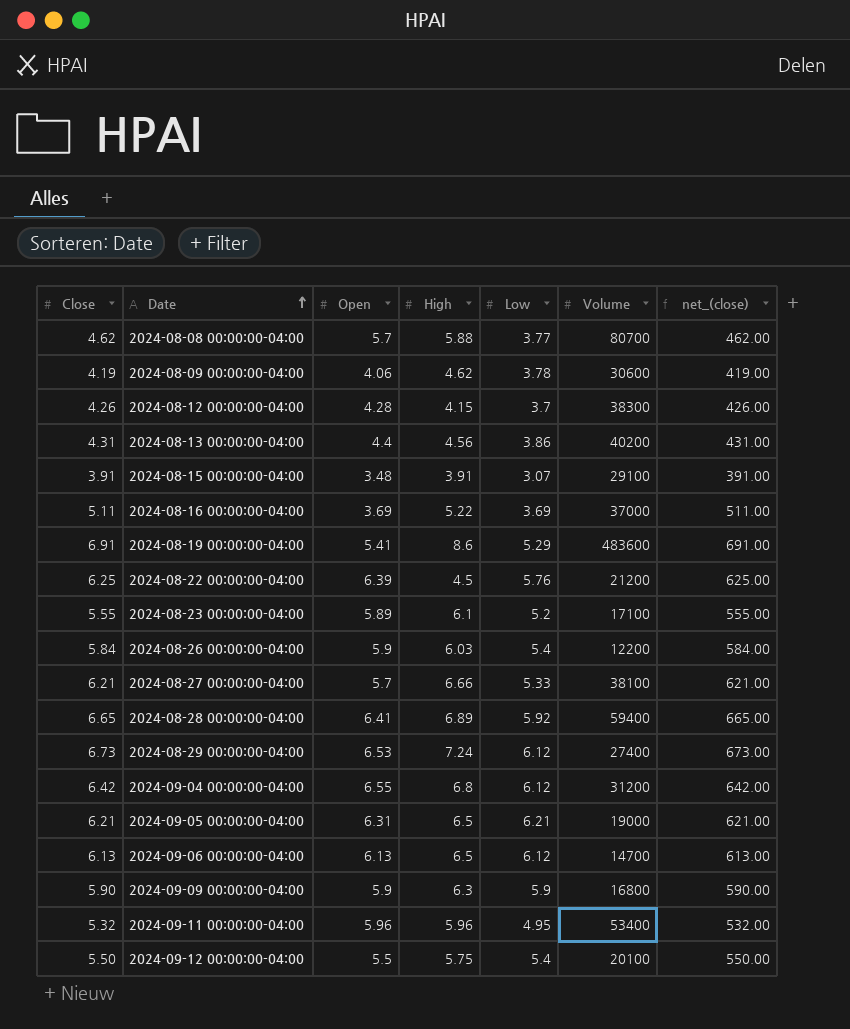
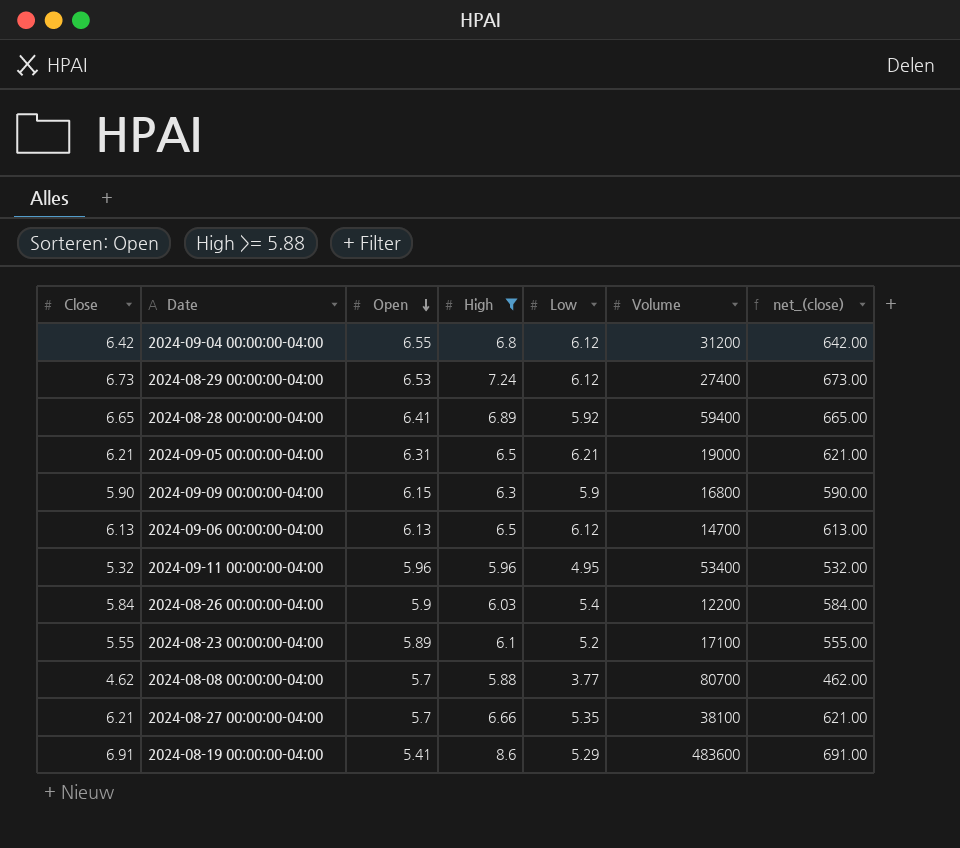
filter: none -> High >= 5.88
row order: Date ascending -> Open descending
2024-09-09 00:00:00-04:00 | Open: 5.9 -> 6.15
2024-08-27 00:00:00-04:00 | Low: 5.33 -> 5.35

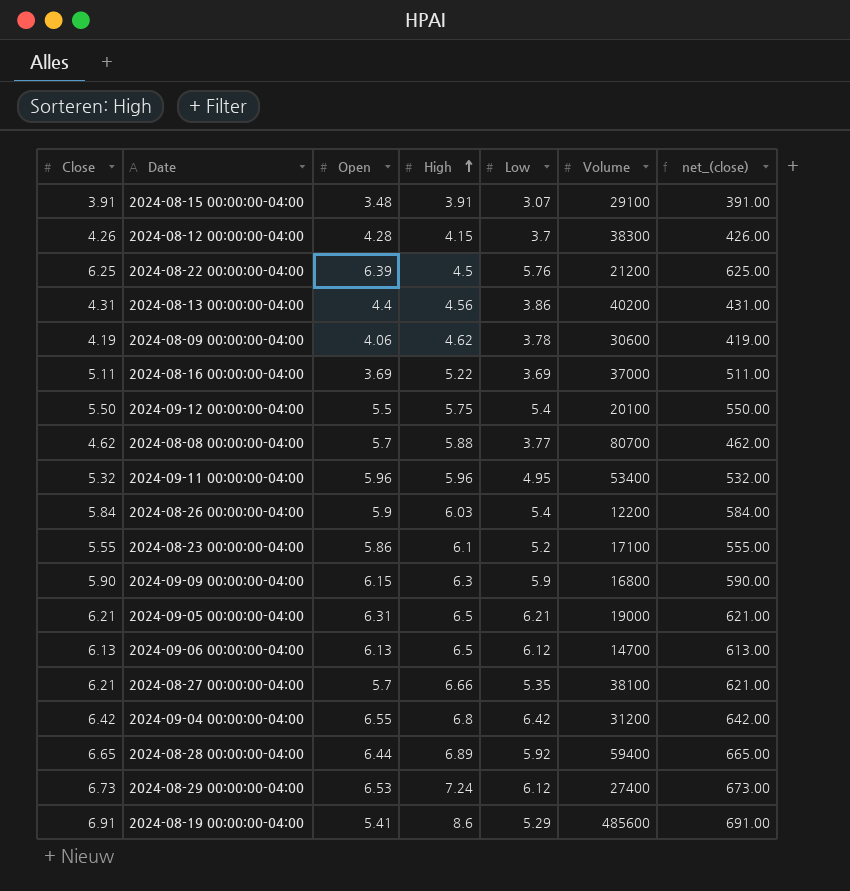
filter: High >= 5.88 -> none
row order: Open descending -> High ascending
2024-08-23 00:00:00-04:00 | Open: 5.89 -> 5.86
2024-09-04 00:00:00-04:00 | Low: 6.12 -> 6.42
2024-08-28 00:00:00-04:00 | Open: 6.41 -> 6.44
2024-08-19 00:00:00-04:00 | Volume: 483600 -> 485600

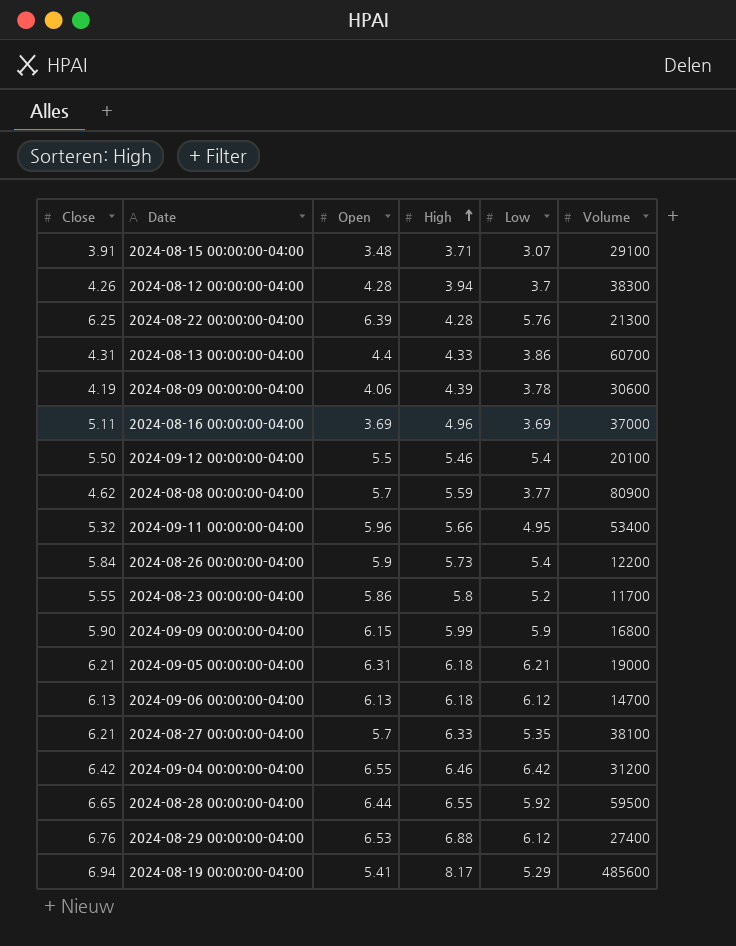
column net_(close) | formula: [Close] * 100 -> none
2024-08-15 00:00:00-04:00 | High: 3.91 -> 3.71
2024-08-12 00:00:00-04:00 | High: 4.15 -> 3.94
2024-08-22 00:00:00-04:00 | High: 4.5 -> 4.28
2024-08-22 00:00:00-04:00 | Volume: 21200 -> 21300
2024-08-13 00:00:00-04:00 | High: 4.56 -> 4.33
2024-08-13 00:00:00-04:00 | Volume: 40200 -> 60700
2024-08-09 00:00:00-04:00 | High: 4.62 -> 4.39
2024-08-16 00:00:00-04:00 | High: 5.22 -> 4.96
2024-09-12 00:00:00-04:00 | High: 5.75 -> 5.46
2024-08-08 00:00:00-04:00 | High: 5.88 -> 5.59
2024-08-08 00:00:00-04:00 | Volume: 80700 -> 80900
2024-09-11 00:00:00-04:00 | High: 5.96 -> 5.66
2024-08-26 00:00:00-04:00 | High: 6.03 -> 5.73
2024-08-23 00:00:00-04:00 | High: 6.1 -> 5.8
2024-08-23 00:00:00-04:00 | Volume: 17100 -> 11700
2024-09-09 00:00:00-04:00 | High: 6.3 -> 5.99
2024-09-05 00:00:00-04:00 | High: 6.5 -> 6.18
2024-09-06 00:00:00-04:00 | High: 6.5 -> 6.18
2024-08-27 00:00:00-04:00 | High: 6.66 -> 6.33
2024-09-04 00:00:00-04:00 | High: 6.8 -> 6.46
2024-08-28 00:00:00-04:00 | High: 6.89 -> 6.55
2024-08-28 00:00:00-04:00 | Volume: 59400 -> 59500
2024-08-29 00:00:00-04:00 | Close: 6.73 -> 6.76
2024-08-29 00:00:00-04:00 | High: 7.24 -> 6.88
2024-08-19 00:00:00-04:00 | Close: 6.91 -> 6.94
2024-08-19 00:00:00-04:00 | High: 8.6 -> 8.17

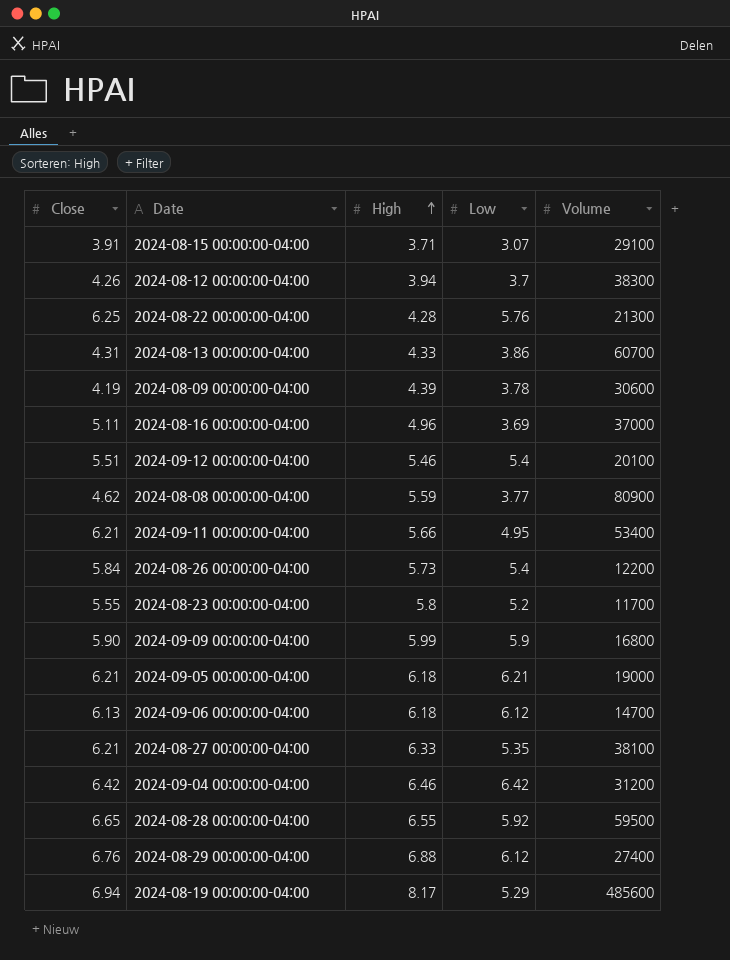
column Open | position: 3 -> none
2024-09-12 00:00:00-04:00 | Close: 5.50 -> 5.51
2024-09-11 00:00:00-04:00 | Close: 5.32 -> 6.21

